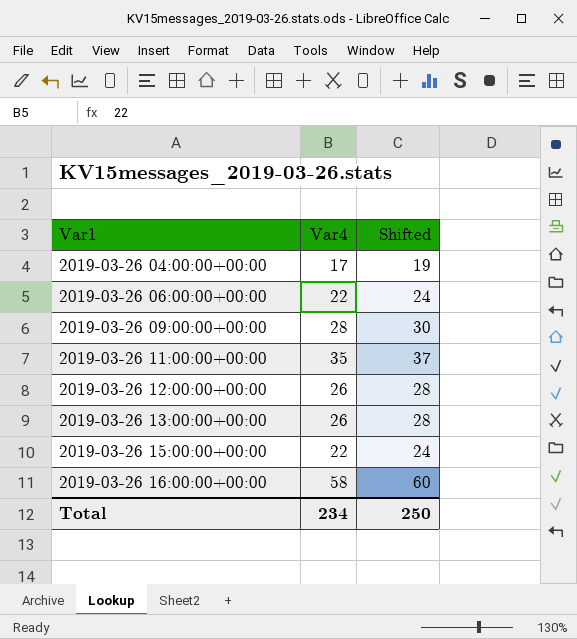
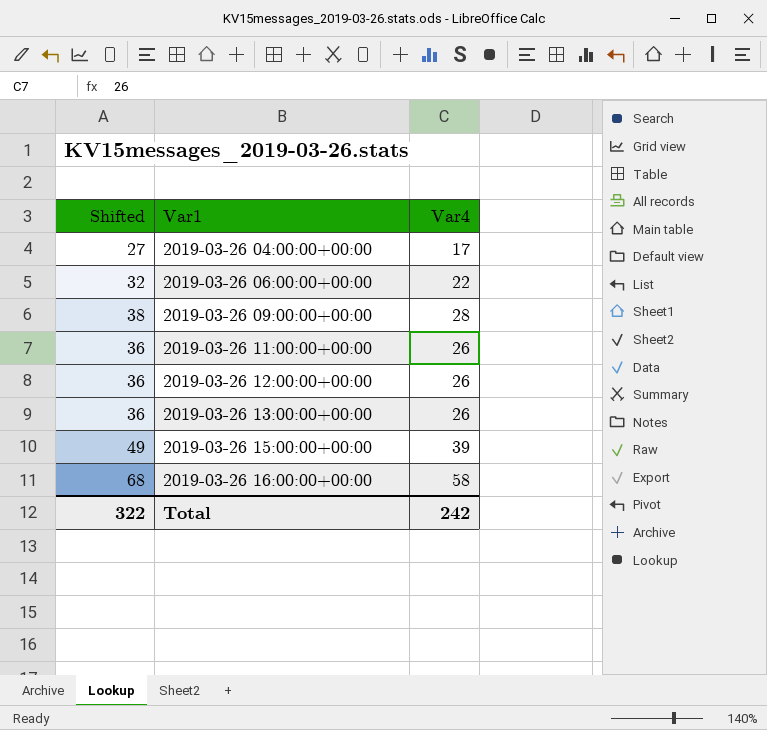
column Shifted | formula: [Var4] + 2 -> [Var4] + 10
column Shifted | position: 3 -> 1
2019-03-26 11:00:00+00:00 | Var4: 35 -> 26
2019-03-26 15:00:00+00:00 | Var4: 22 -> 39
Total | Shifted: 250 -> 322
Total | Var4: 234 -> 242

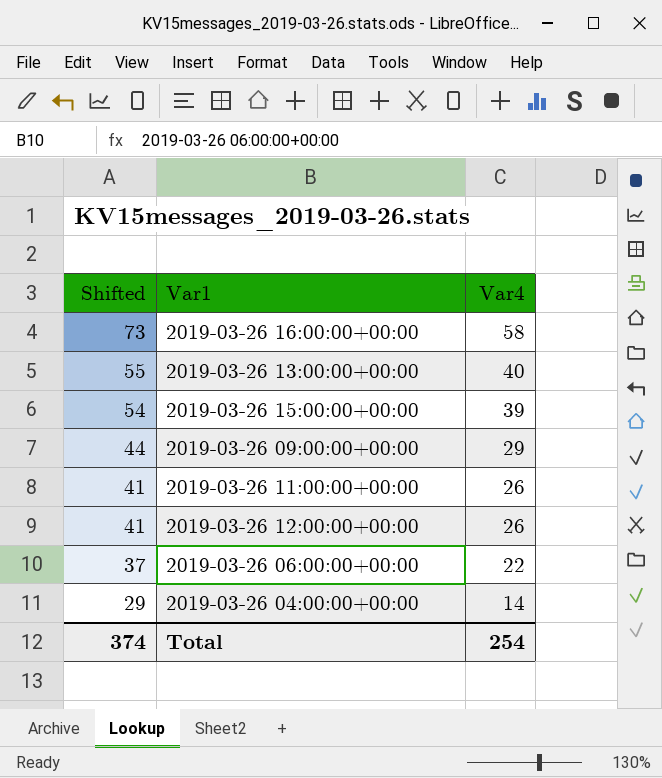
row order: Var1 ascending -> Shifted descending
column Shifted | formula: [Var4] + 10 -> [Var4] + 15
2019-03-26 13:00:00+00:00 | Var4: 26 -> 40
2019-03-26 09:00:00+00:00 | Var4: 28 -> 29
2019-03-26 04:00:00+00:00 | Var4: 17 -> 14
Total | Shifted: 322 -> 374
Total | Var4: 242 -> 254

